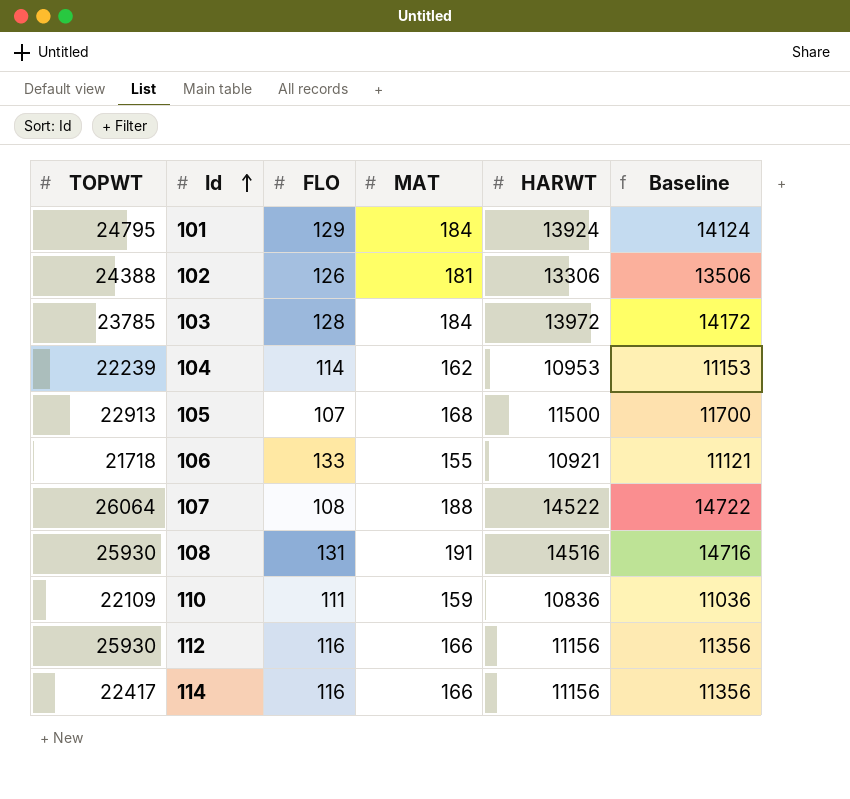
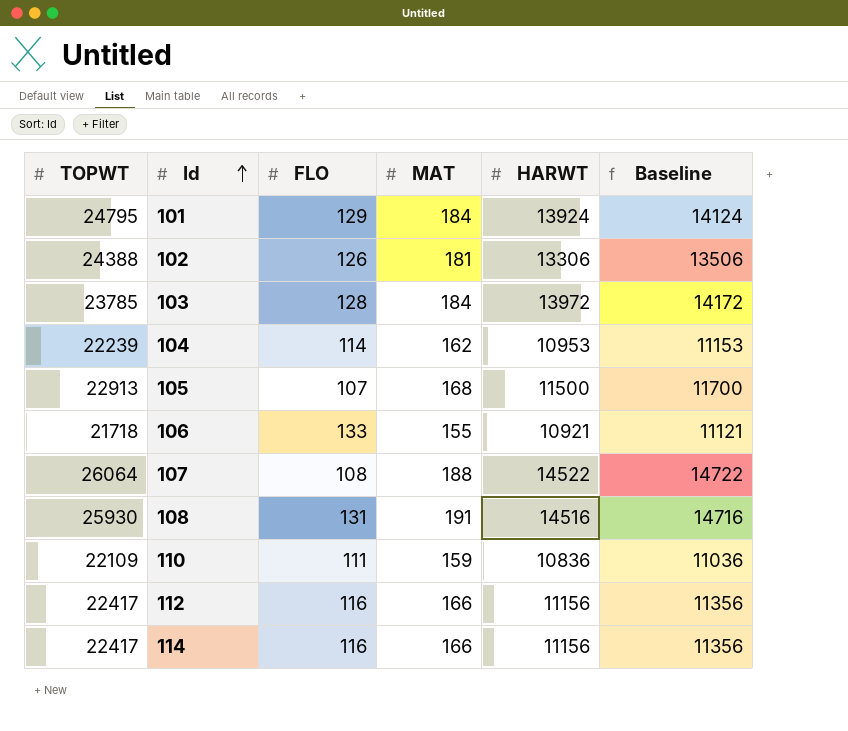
112 | TOPWT: 25930 -> 22417

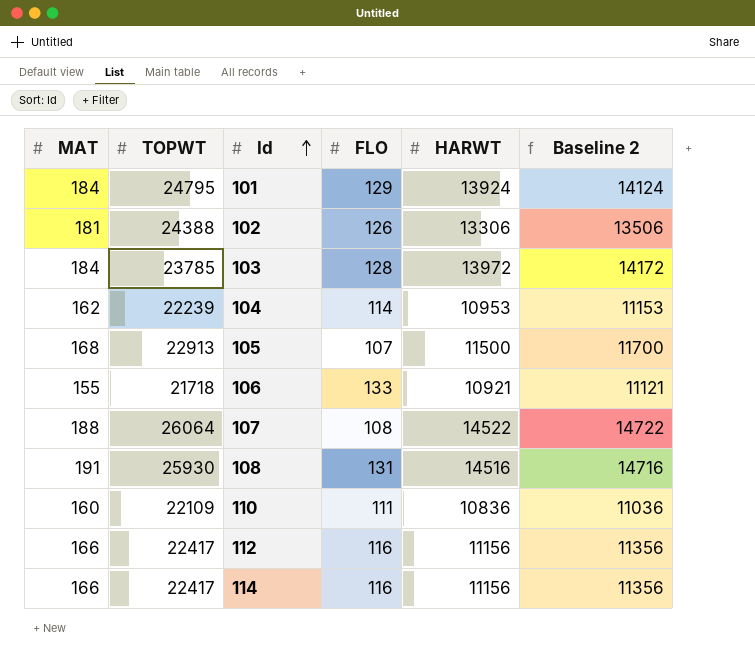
column MAT | position: 4 -> 1
column name: Baseline -> Baseline 2
110 | MAT: 159 -> 160

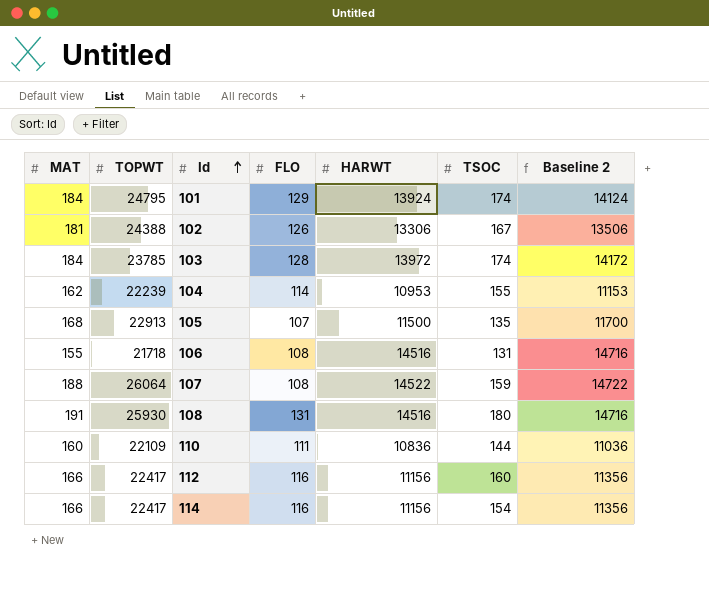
column TSOC | position: none -> 6
106 | FLO: 133 -> 108
106 | HARWT: 10921 -> 14516
106 | Baseline 2: 11121 -> 14716

